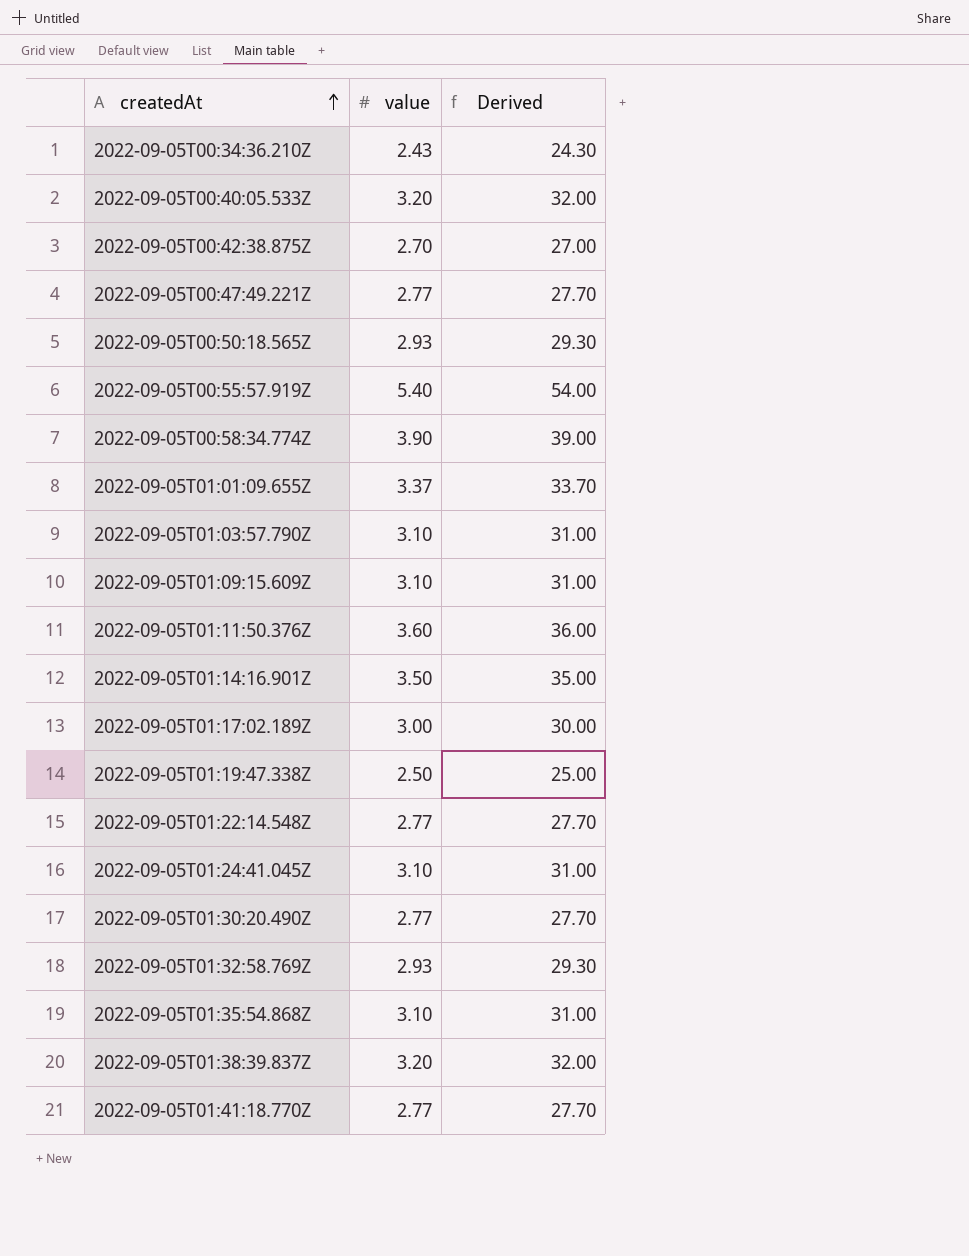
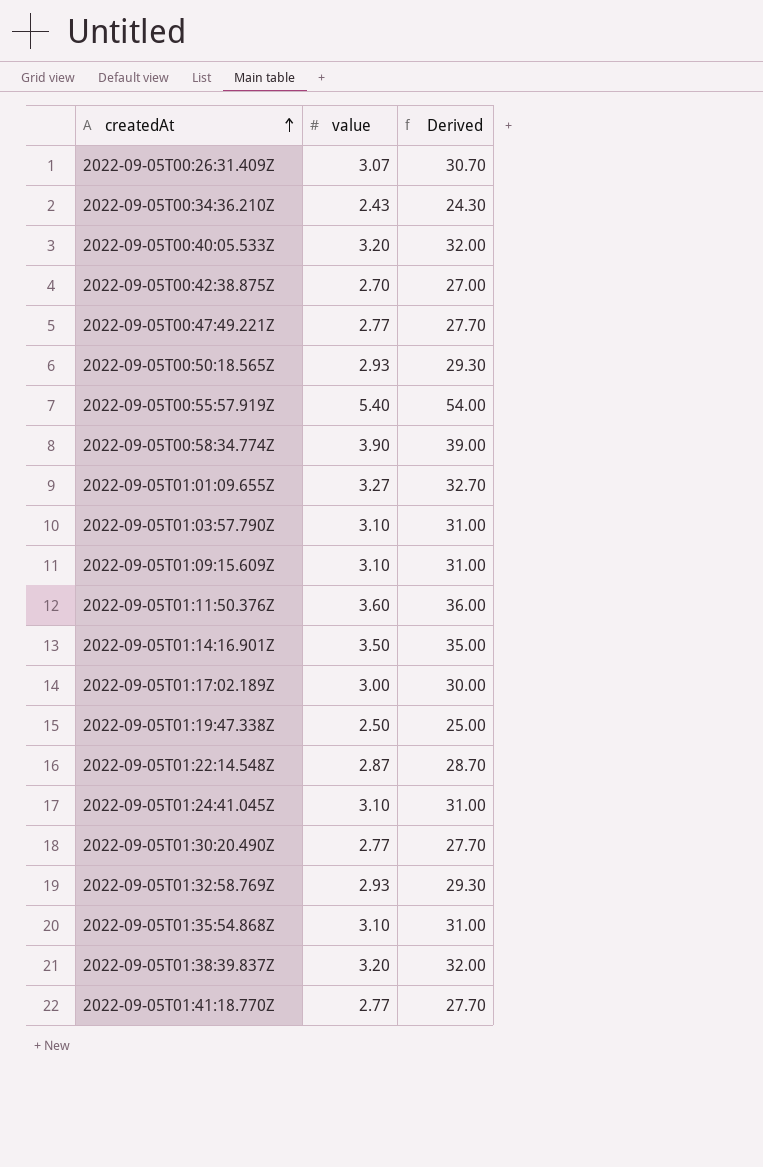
row 2022-09-05T00:26:31.409Z: none -> 3.07 | 30.70
2022-09-05T01:01:09.655Z | value: 3.37 -> 3.27
2022-09-05T01:01:09.655Z | Derived: 33.70 -> 32.70
2022-09-05T01:22:14.548Z | value: 2.77 -> 2.87
2022-09-05T01:22:14.548Z | Derived: 27.70 -> 28.70

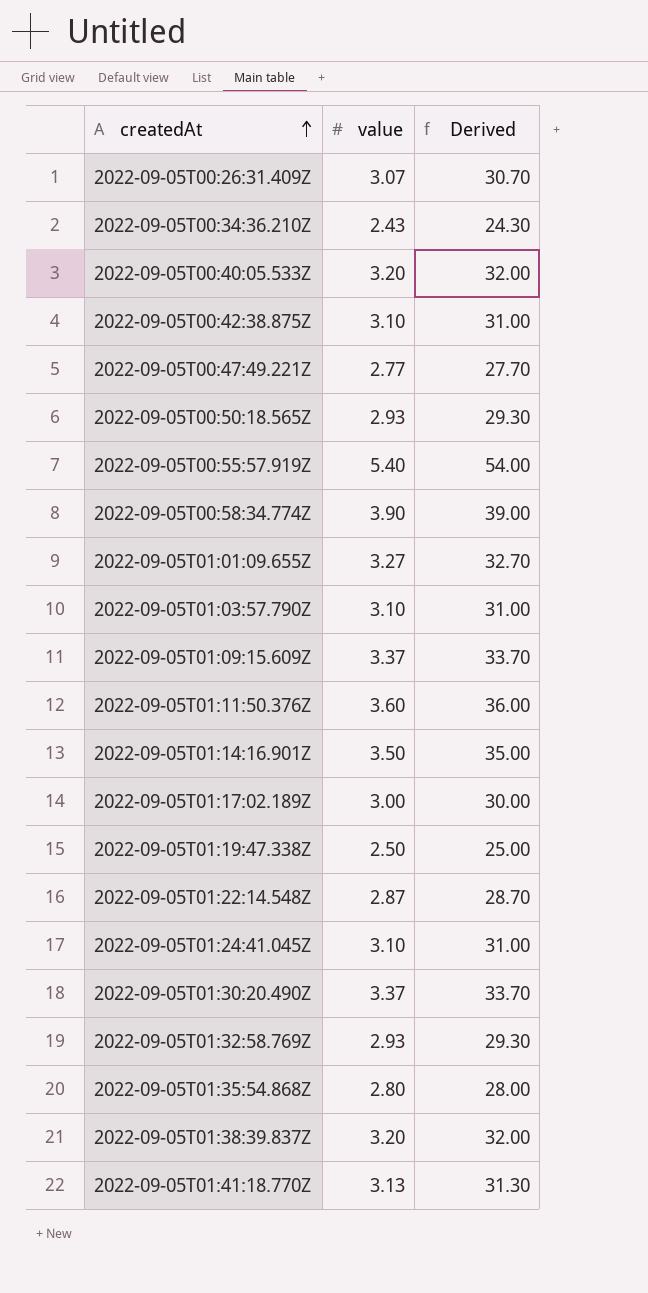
2022-09-05T00:42:38.875Z | value: 2.70 -> 3.10
2022-09-05T00:42:38.875Z | Derived: 27.00 -> 31.00
2022-09-05T01:09:15.609Z | value: 3.10 -> 3.37
2022-09-05T01:09:15.609Z | Derived: 31.00 -> 33.70
2022-09-05T01:30:20.490Z | value: 2.77 -> 3.37
2022-09-05T01:30:20.490Z | Derived: 27.70 -> 33.70
2022-09-05T01:35:54.868Z | value: 3.10 -> 2.80
2022-09-05T01:35:54.868Z | Derived: 31.00 -> 28.00
2022-09-05T01:41:18.770Z | value: 2.77 -> 3.13
2022-09-05T01:41:18.770Z | Derived: 27.70 -> 31.30

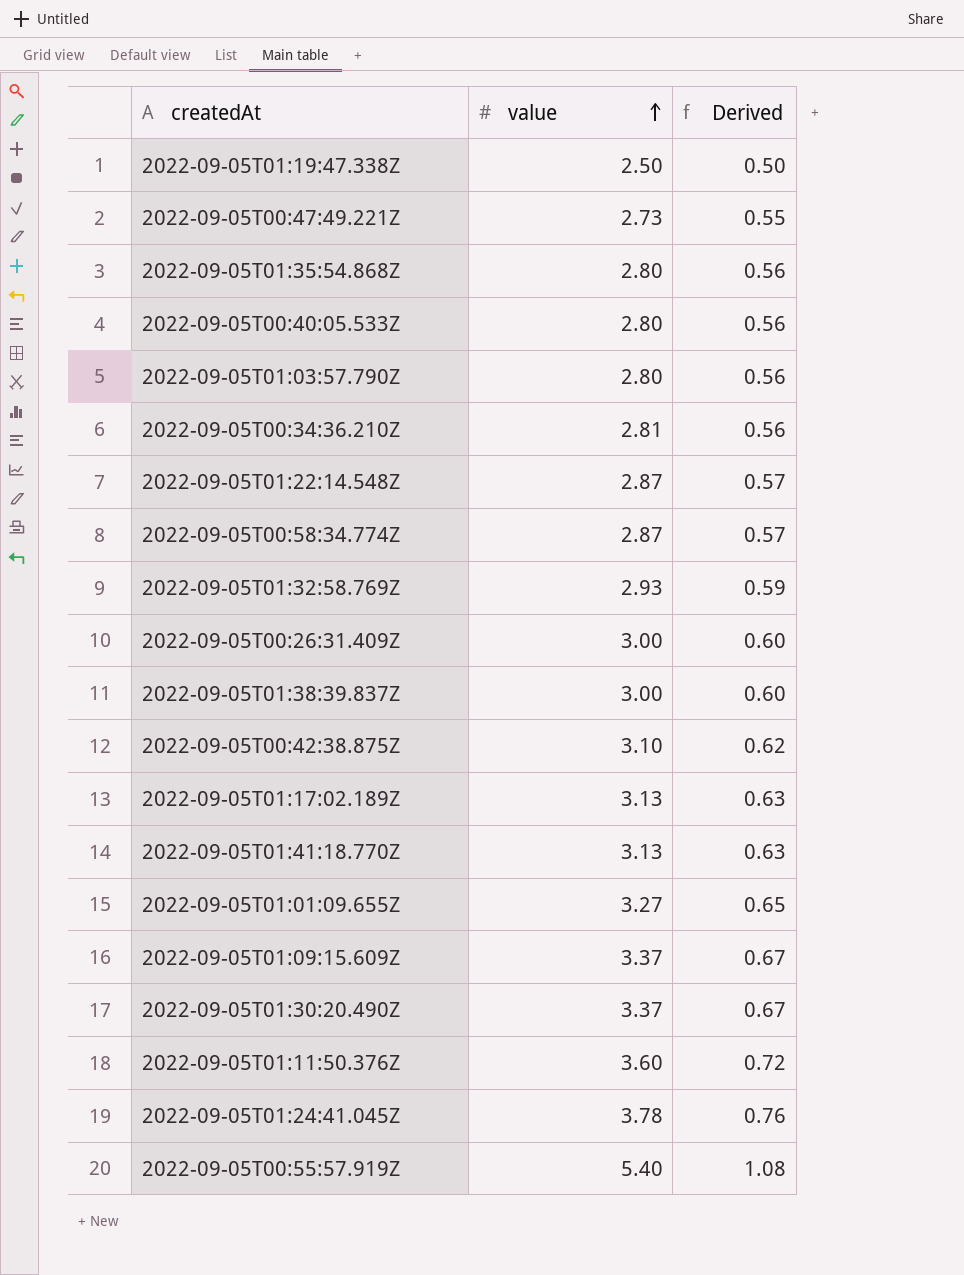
row order: createdAt ascending -> value ascending
column Derived | formula: [value] * 10 -> [value] * 0.2
row 2022-09-05T00:50:18.565Z: 2.93 | 29.30 -> none
row 2022-09-05T01:14:16.901Z: 3.50 | 35.00 -> none
2022-09-05T00:47:49.221Z | value: 2.77 -> 2.73
2022-09-05T00:40:05.533Z | value: 3.20 -> 2.80
2022-09-05T01:03:57.790Z | value: 3.10 -> 2.80
2022-09-05T00:34:36.210Z | value: 2.43 -> 2.81
2022-09-05T00:58:34.774Z | value: 3.90 -> 2.87
2022-09-05T00:26:31.409Z | value: 3.07 -> 3.00
2022-09-05T01:38:39.837Z | value: 3.20 -> 3.00
2022-09-05T01:17:02.189Z | value: 3.00 -> 3.13
2022-09-05T01:24:41.045Z | value: 3.10 -> 3.78

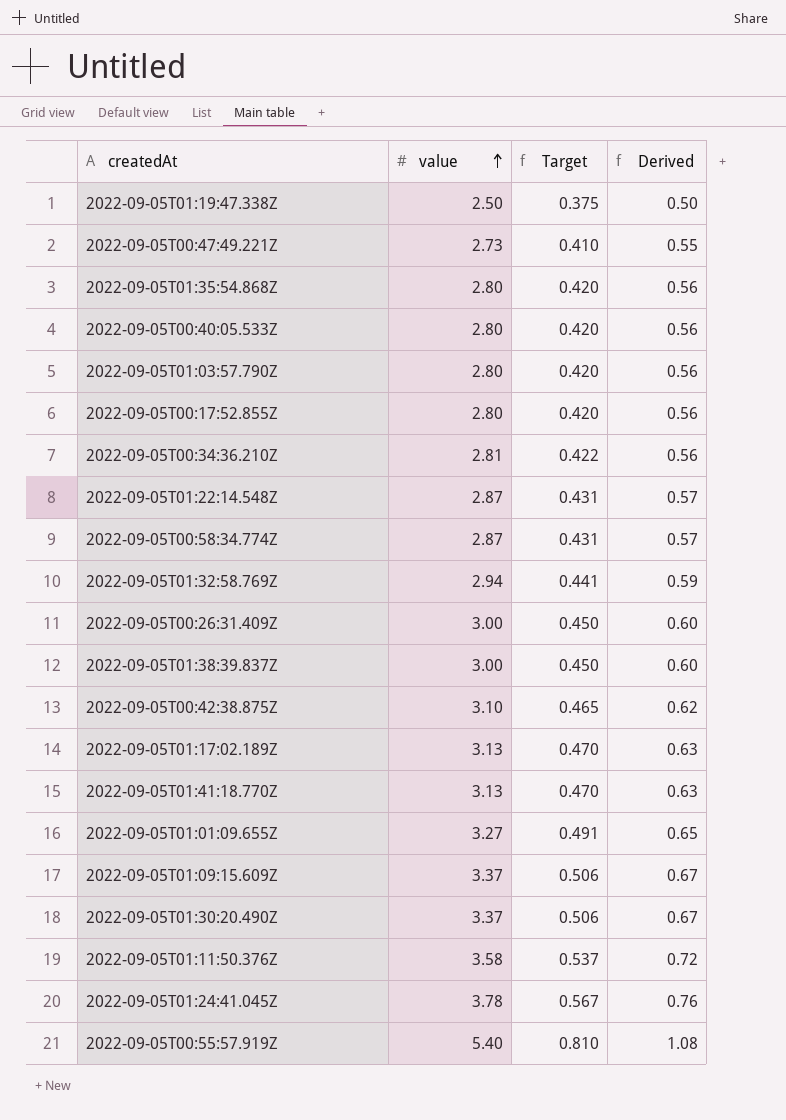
column Target | formula: none -> [value] * 0.15
row 2022-09-05T00:17:52.855Z: none -> 2.80 | 0.420 | 0.56
2022-09-05T01:32:58.769Z | value: 2.93 -> 2.94
2022-09-05T01:11:50.376Z | value: 3.60 -> 3.58

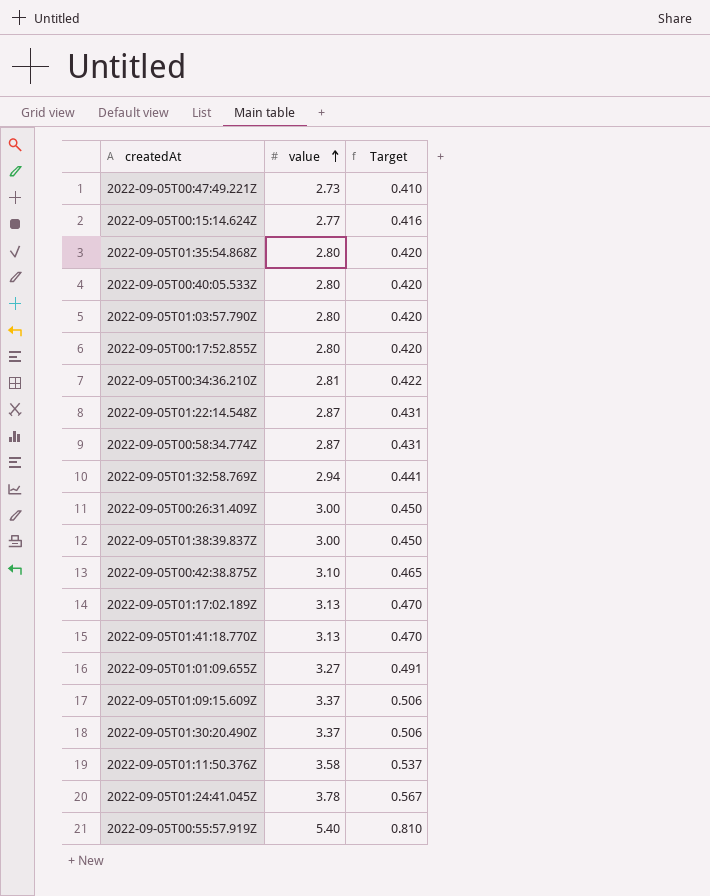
column Derived | formula: [value] * 0.2 -> none
row 2022-09-05T01:19:47.338Z: 2.50 | 0.375 | 0.50 -> none
row 2022-09-05T00:15:14.624Z: none -> 2.77 | 0.416

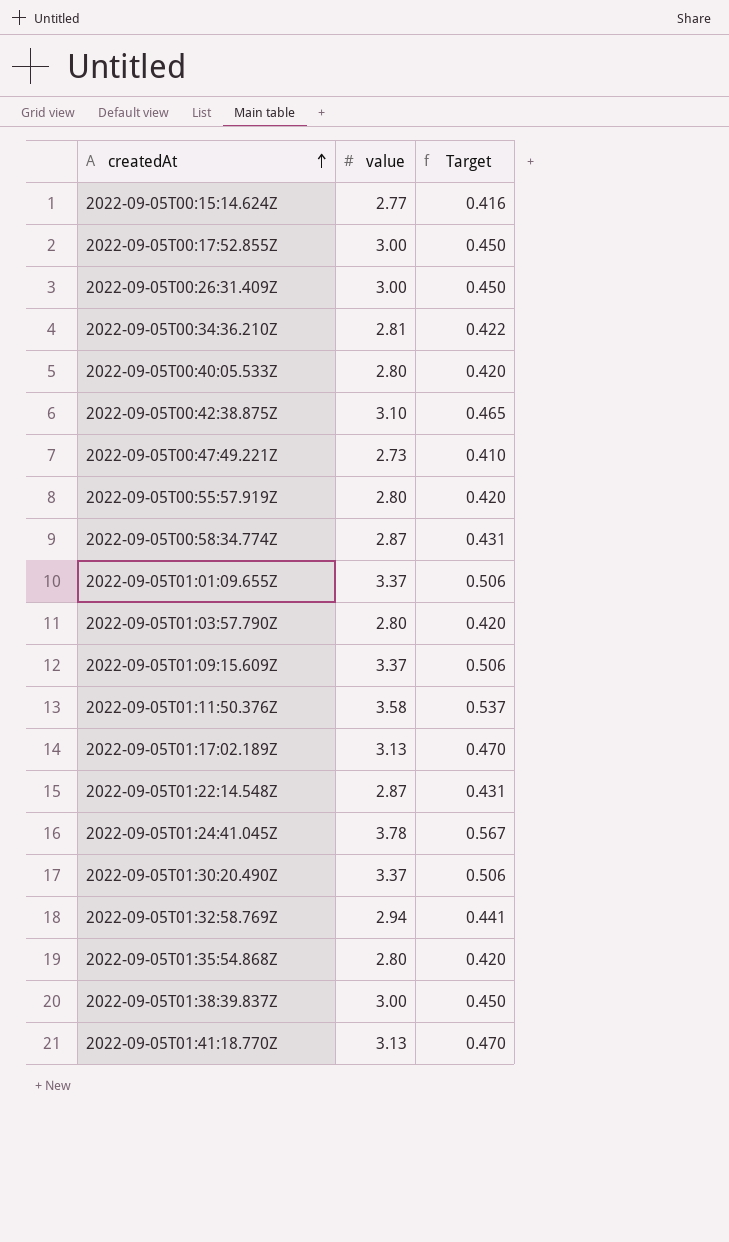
row order: value ascending -> createdAt ascending
2022-09-05T00:17:52.855Z | value: 2.80 -> 3.00
2022-09-05T00:17:52.855Z | Target: 0.420 -> 0.450
2022-09-05T00:55:57.919Z | value: 5.40 -> 2.80
2022-09-05T00:55:57.919Z | Target: 0.810 -> 0.420
2022-09-05T01:01:09.655Z | value: 3.27 -> 3.37
2022-09-05T01:01:09.655Z | Target: 0.491 -> 0.506

